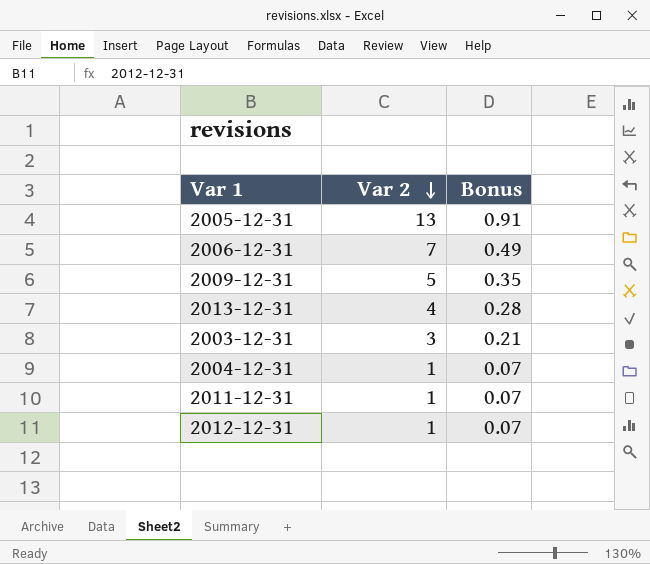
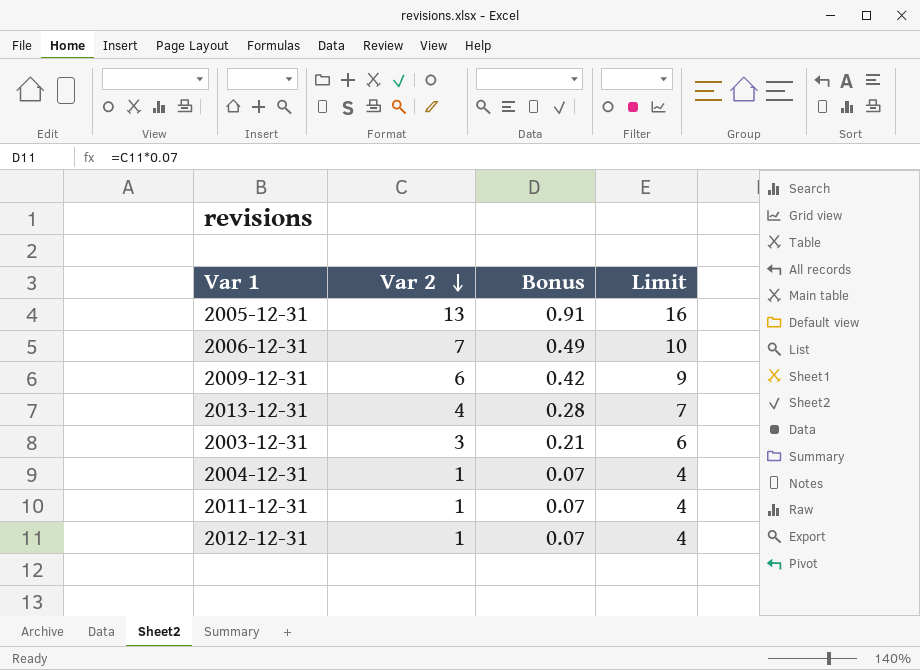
column Limit | formula: none -> [Var 2] + 3
2009-12-31 | Var 2: 5 -> 6
2009-12-31 | Bonus: 0.35 -> 0.42

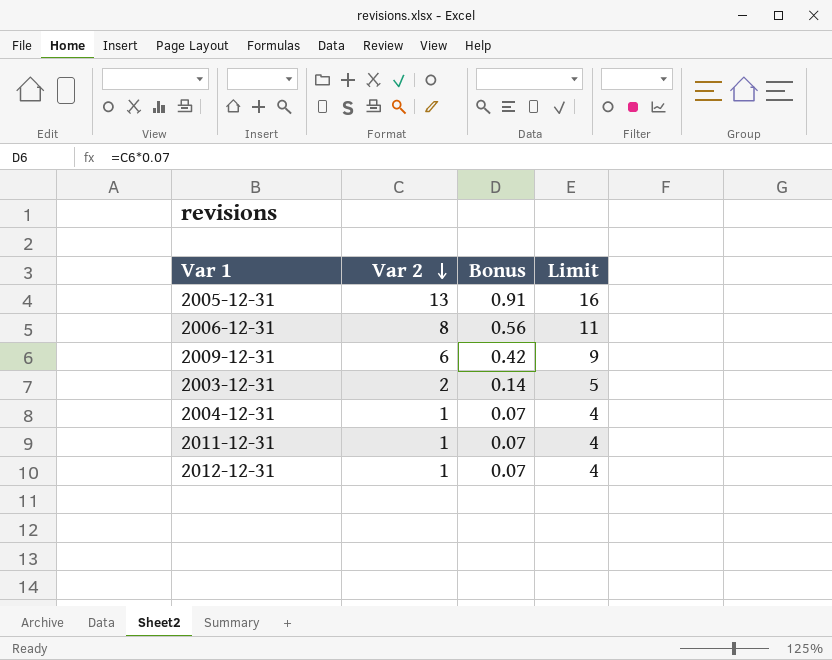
row 2013-12-31: 4 | 0.28 | 7 -> none
2006-12-31 | Var 2: 7 -> 8
2006-12-31 | Bonus: 0.49 -> 0.56
2006-12-31 | Limit: 10 -> 11
2003-12-31 | Var 2: 3 -> 2
2003-12-31 | Bonus: 0.21 -> 0.14
2003-12-31 | Limit: 6 -> 5

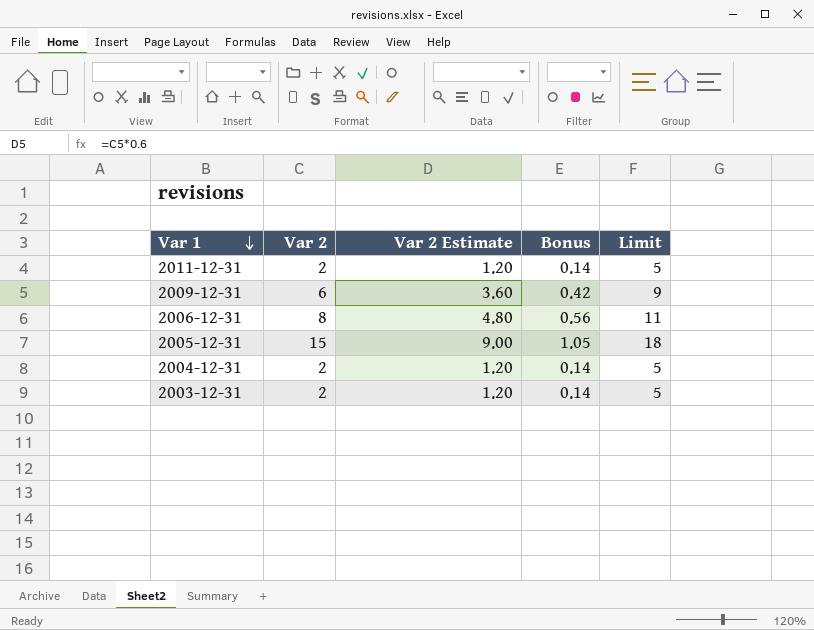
row order: Var 2 descending -> Var 1 descending
column Var 2 Estimate | formula: none -> [Var 2] * 0.6
row 2012-12-31: 1 | 0.07 | 4 -> none
2011-12-31 | Var 2: 1 -> 2
2011-12-31 | Bonus: 0.07 -> 0.14
2011-12-31 | Limit: 4 -> 5
2005-12-31 | Var 2: 13 -> 15
2005-12-31 | Bonus: 0.91 -> 1.05
2005-12-31 | Limit: 16 -> 18
2004-12-31 | Var 2: 1 -> 2
2004-12-31 | Bonus: 0.07 -> 0.14
2004-12-31 | Limit: 4 -> 5

